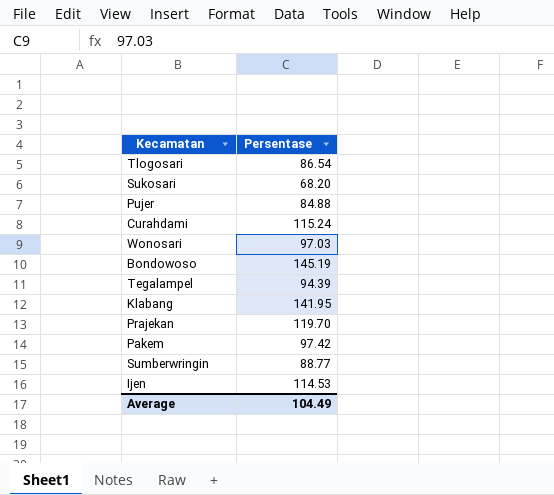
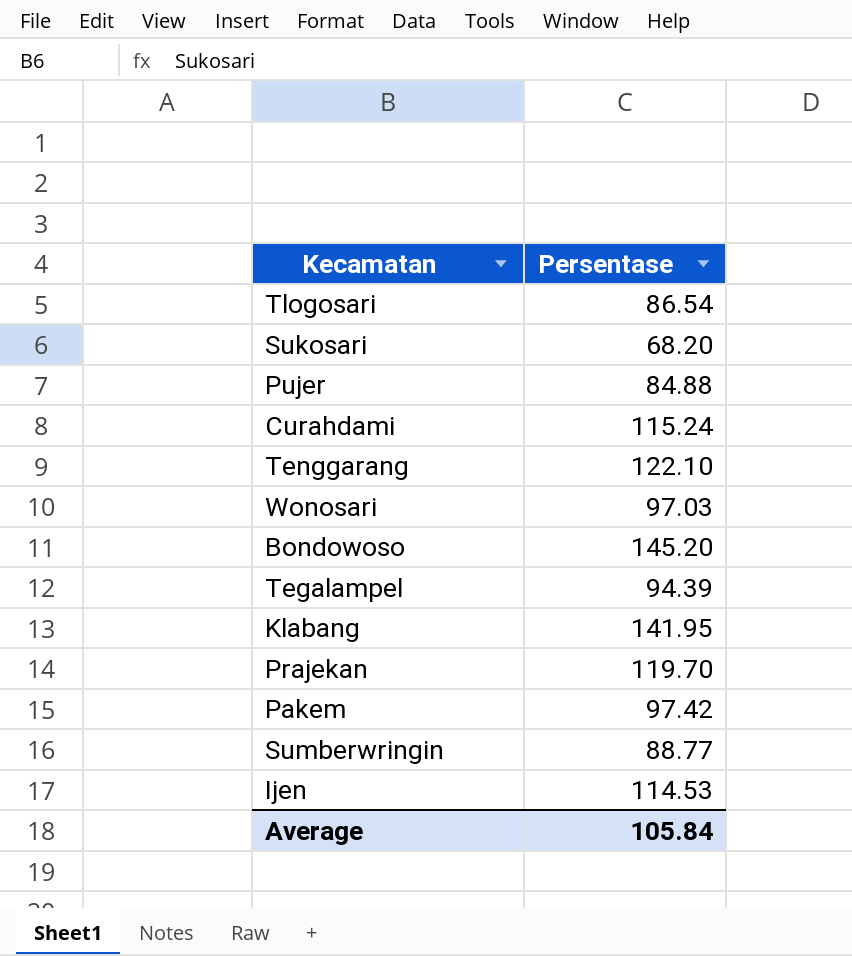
row Tenggarang: none -> 122.10
Bondowoso | Persentase: 145.19 -> 145.20
Average | Persentase: 104.49 -> 105.84

